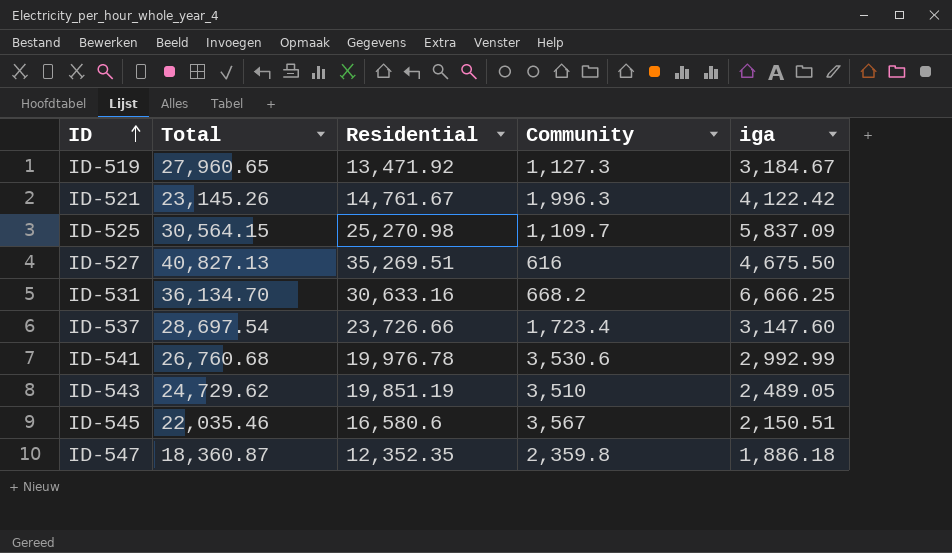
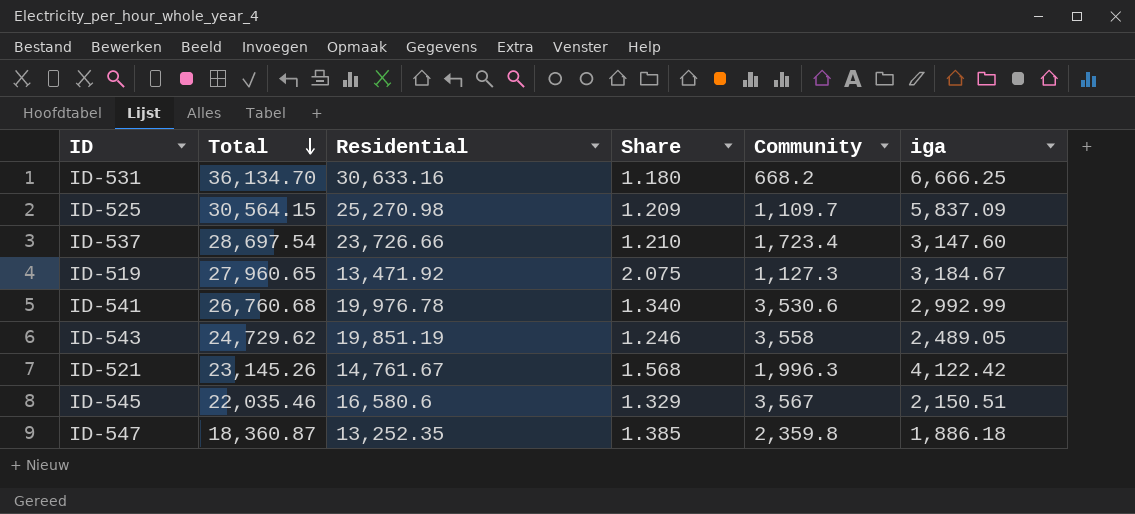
row order: ID ascending -> Total descending
column Share | formula: none -> [Total] / [Residential]
row ID-527: 40,827.13 | 35,269.51 | 616 | 4,675.50 -> none
ID-543 | Community: 3,510 -> 3,558
ID-547 | Residential: 12,352.35 -> 13,252.35

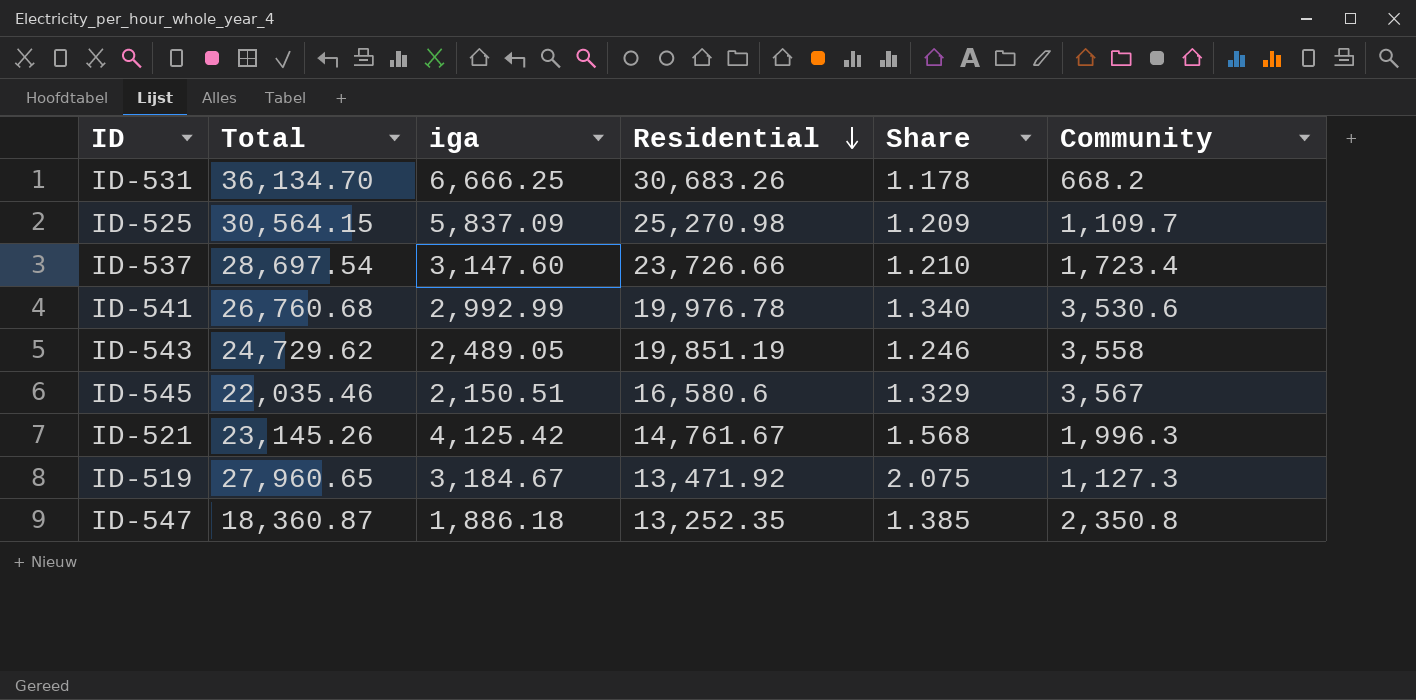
row order: Total descending -> Residential descending
column iga | position: 6 -> 3
ID-531 | Residential: 30,633.16 -> 30,683.26
ID-531 | Share: 1.180 -> 1.178
ID-521 | iga: 4,122.42 -> 4,125.42
ID-547 | Community: 2,359.8 -> 2,350.8

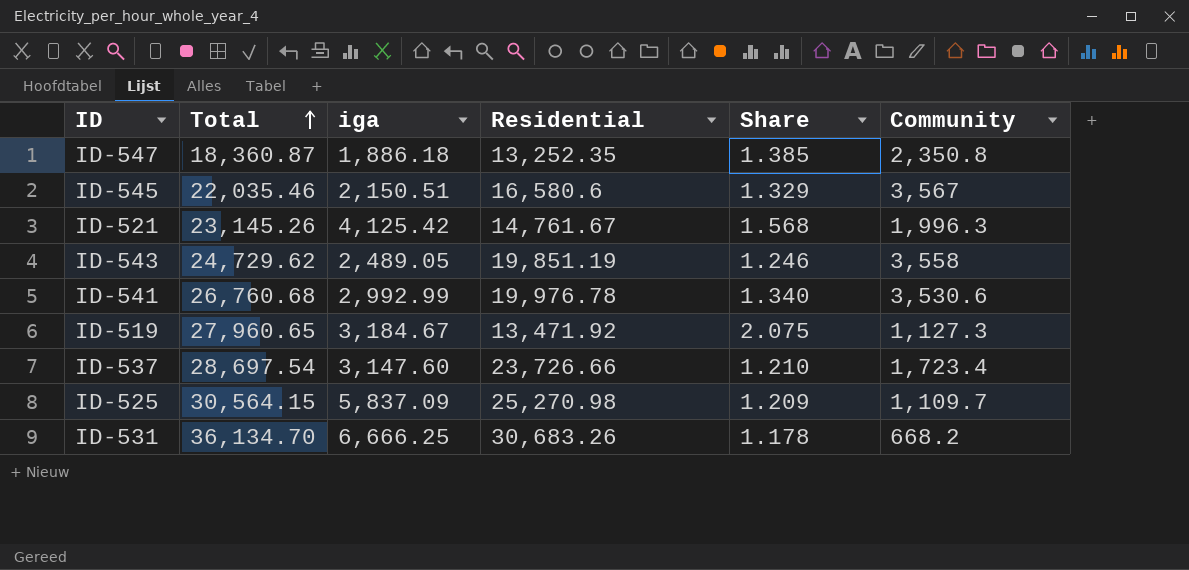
row order: Residential descending -> Total ascending

